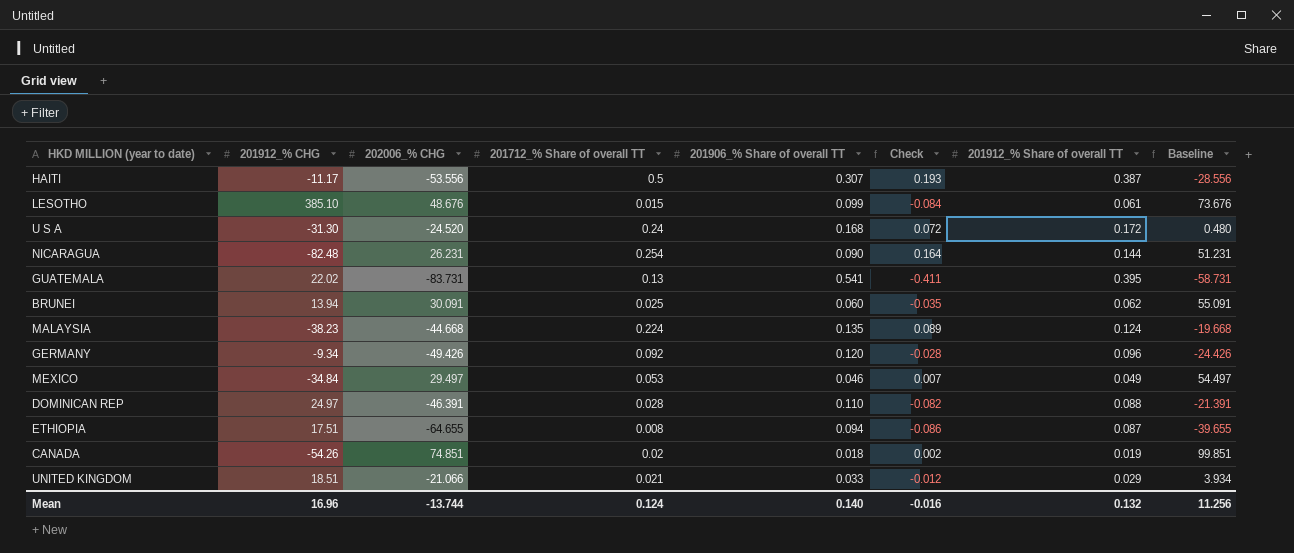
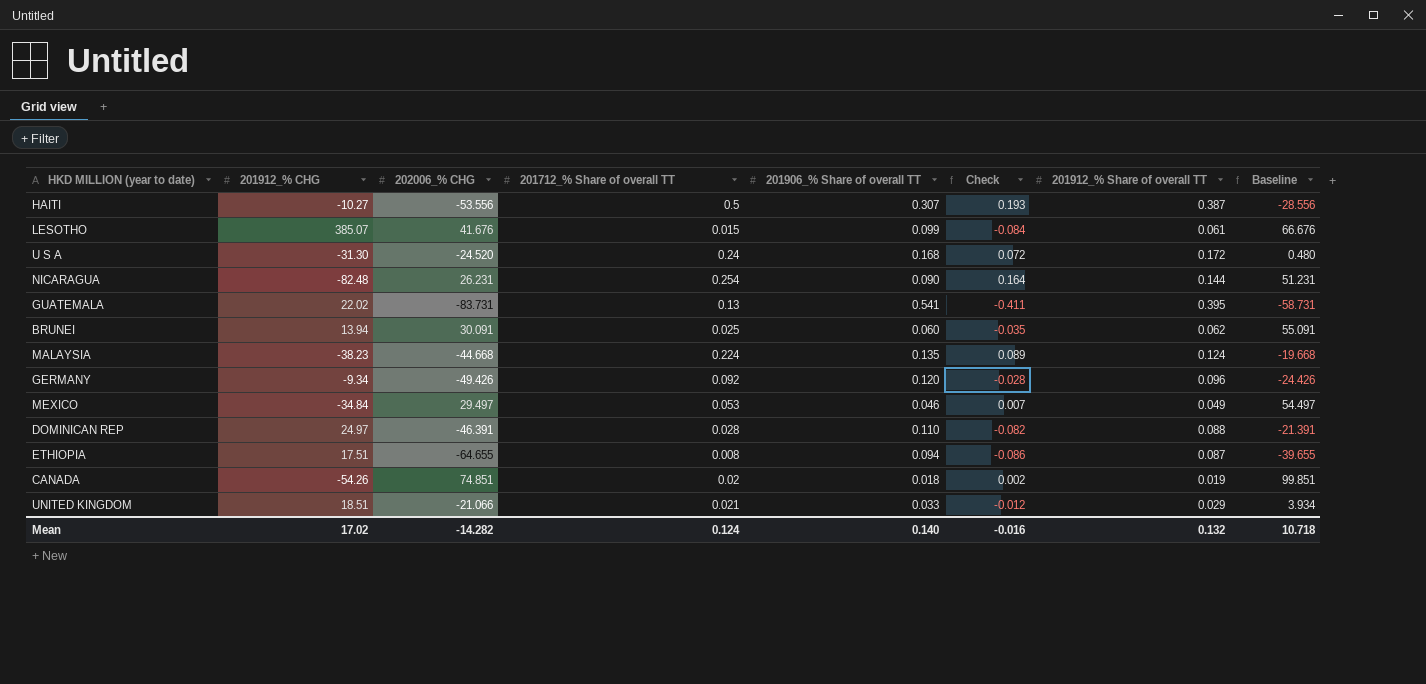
HAITI | 201912_% CHG: -11.17 -> -10.27
LESOTHO | 201912_% CHG: 385.10 -> 385.07
LESOTHO | 202006_% CHG: 48.676 -> 41.676
LESOTHO | Baseline: 73.676 -> 66.676
Mean | 201912_% CHG: 16.96 -> 17.02
Mean | 202006_% CHG: -13.744 -> -14.282
Mean | Baseline: 11.256 -> 10.718

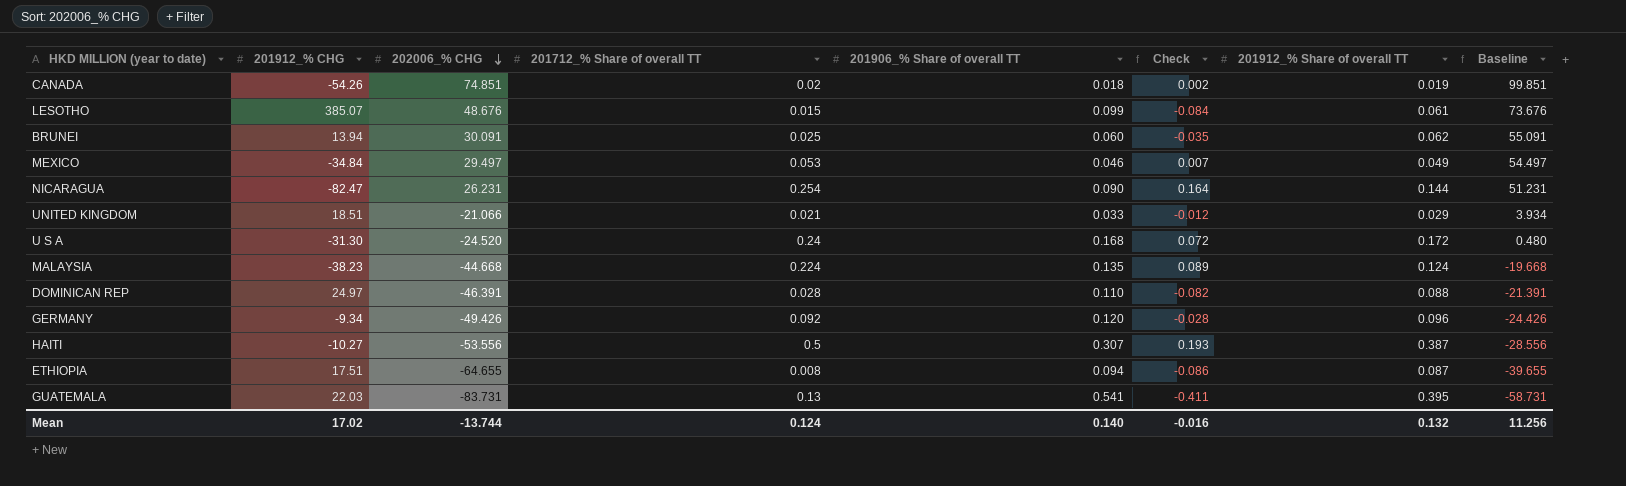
row order: none -> 202006_% CHG descending
LESOTHO | 202006_% CHG: 41.676 -> 48.676
LESOTHO | Baseline: 66.676 -> 73.676
NICARAGUA | 201912_% CHG: -82.48 -> -82.47
GUATEMALA | 201912_% CHG: 22.02 -> 22.03
Mean | 202006_% CHG: -14.282 -> -13.744
Mean | Baseline: 10.718 -> 11.256

